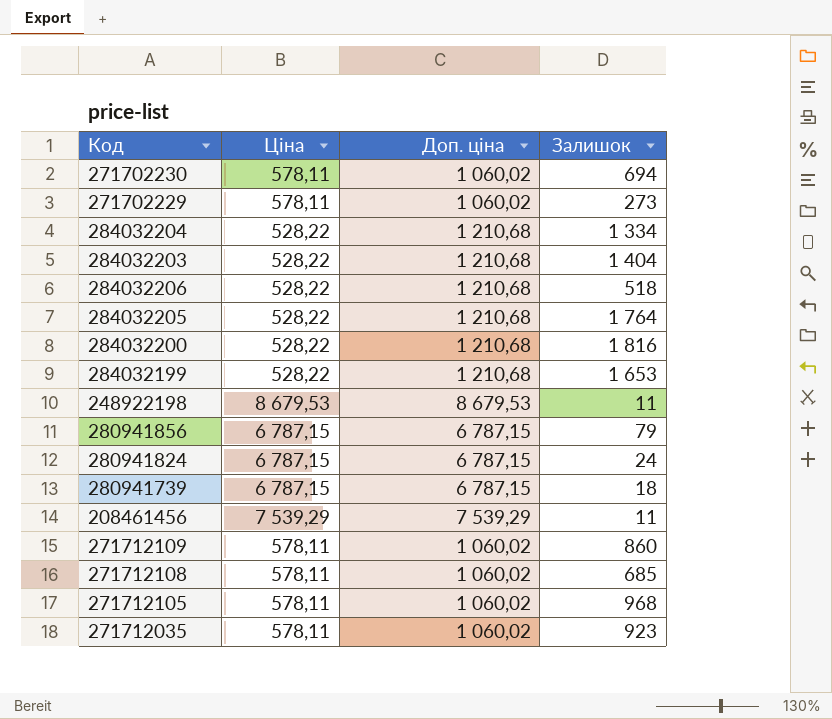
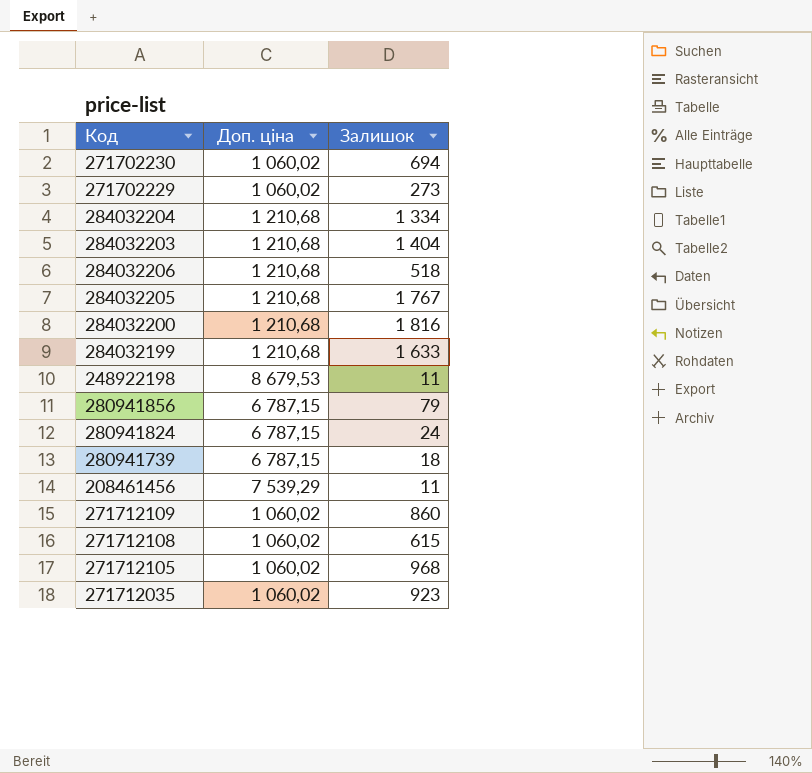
column Ціна | position: 2 -> none
284032205 | Залишок: 1 764 -> 1 767
284032199 | Залишок: 1 653 -> 1 633
271712108 | Залишок: 685 -> 615

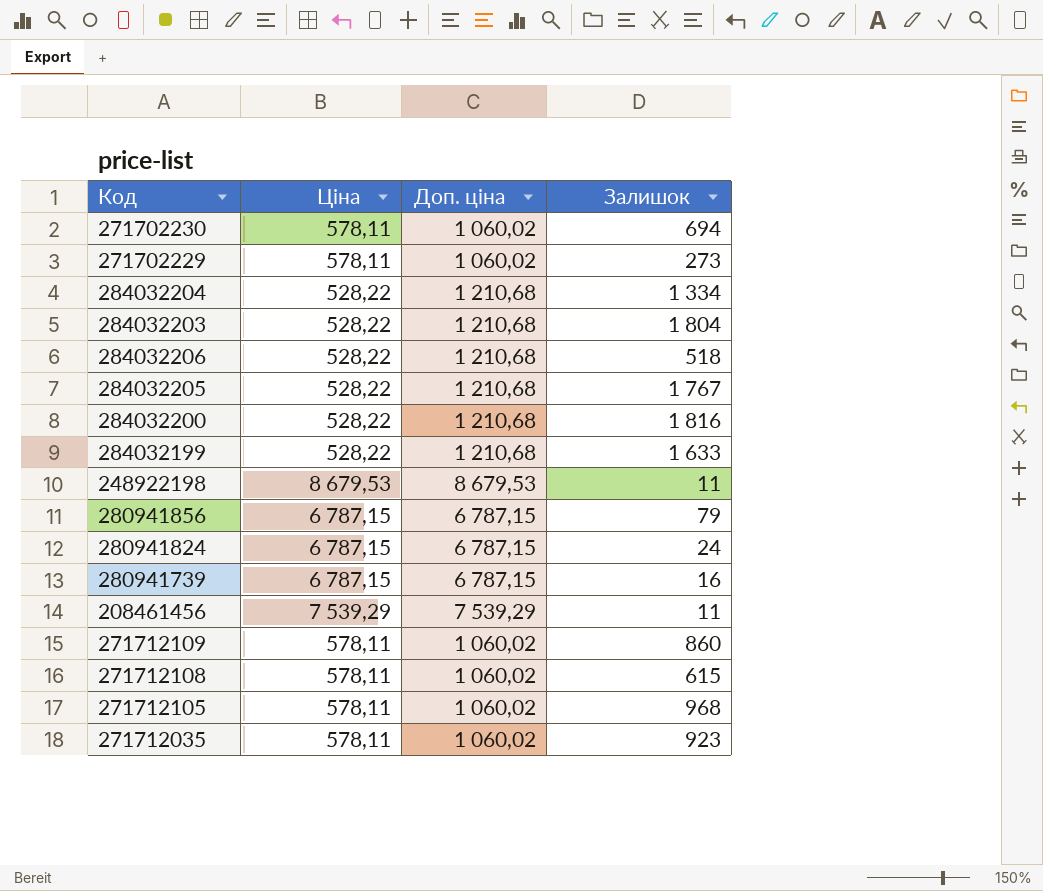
column Ціна | position: none -> 2
284032203 | Залишок: 1 404 -> 1 804
280941739 | Залишок: 18 -> 16

